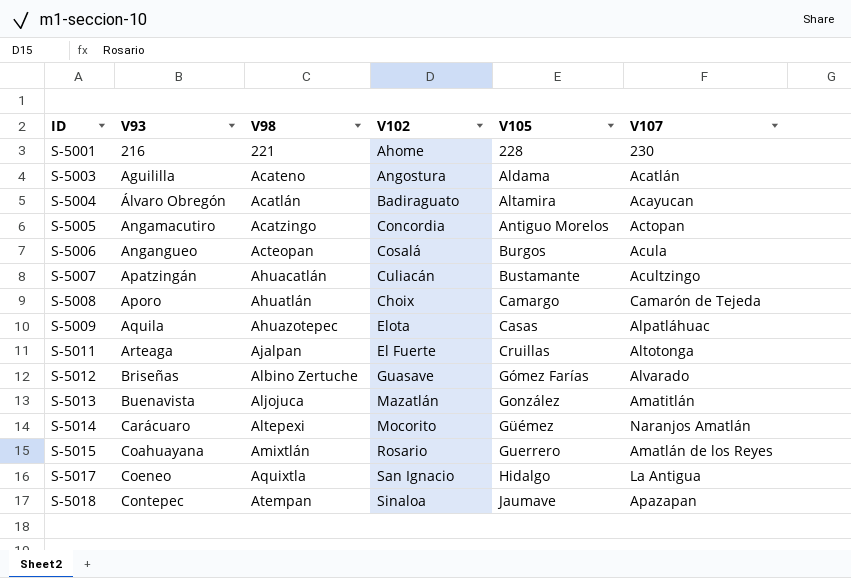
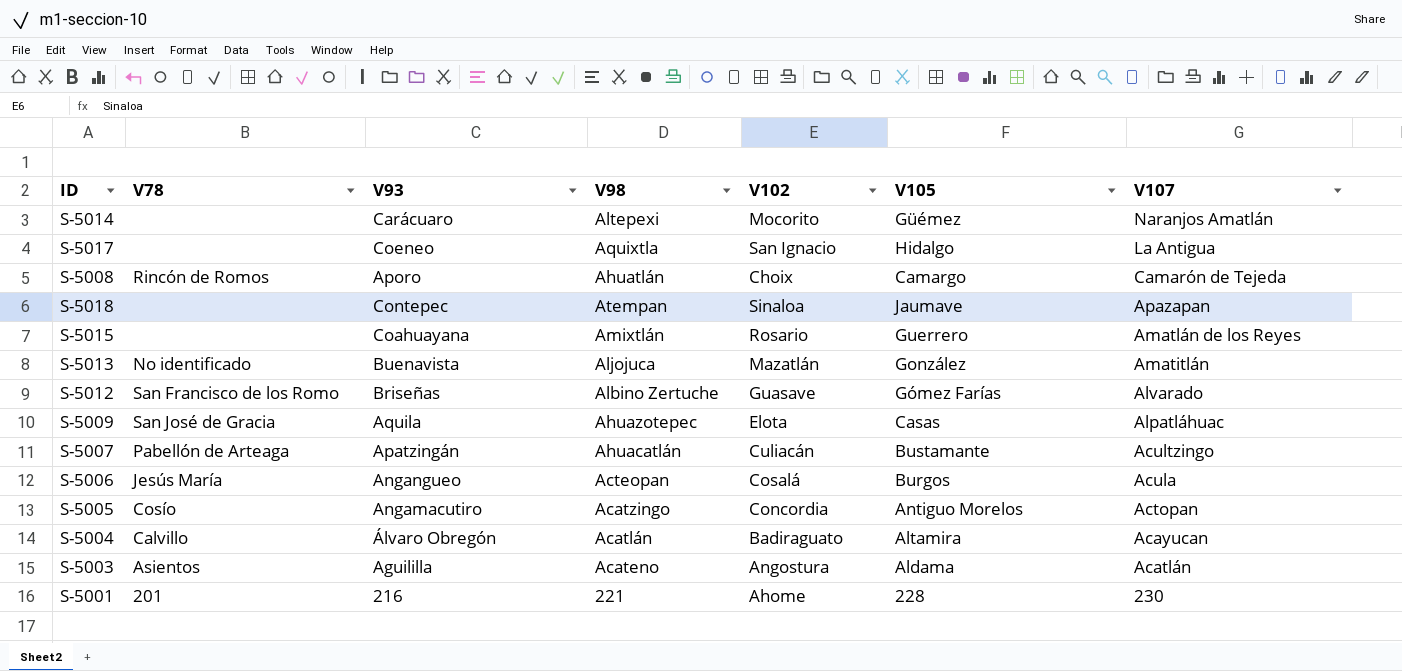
row order: ID ascending -> V107 descending
column V78 | position: none -> 2
row S-5011: Arteaga | Ajalpan | El Fuerte | Cruillas | Altotonga -> none

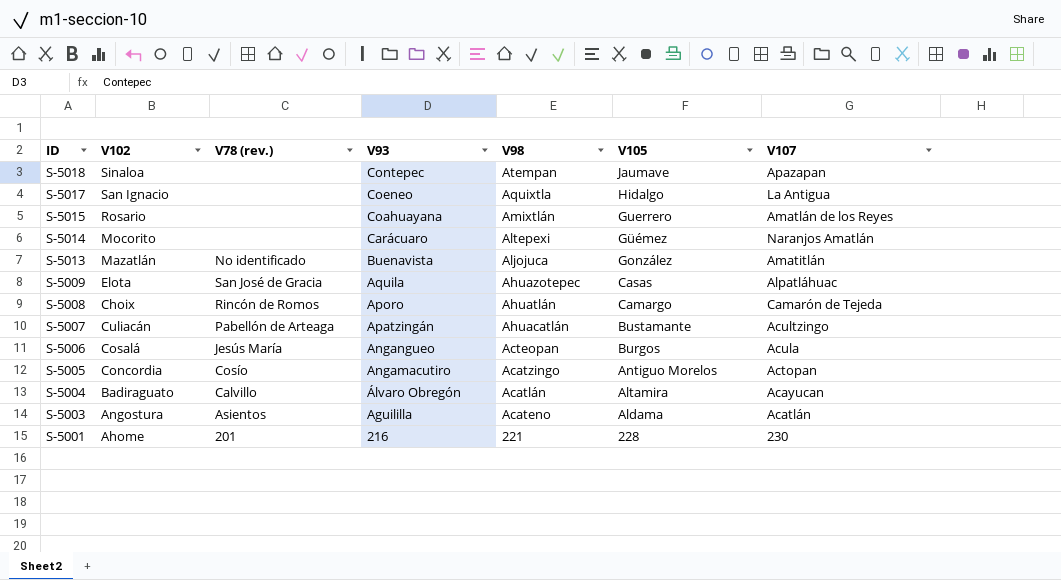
row order: V107 descending -> ID descending
column V102 | position: 5 -> 2
column name: V78 -> V78 (rev.)
row S-5012: San Francisco de los Romo | Briseñas | Albino Zertuche | Guasave | Gómez Farías | Alvarado -> none

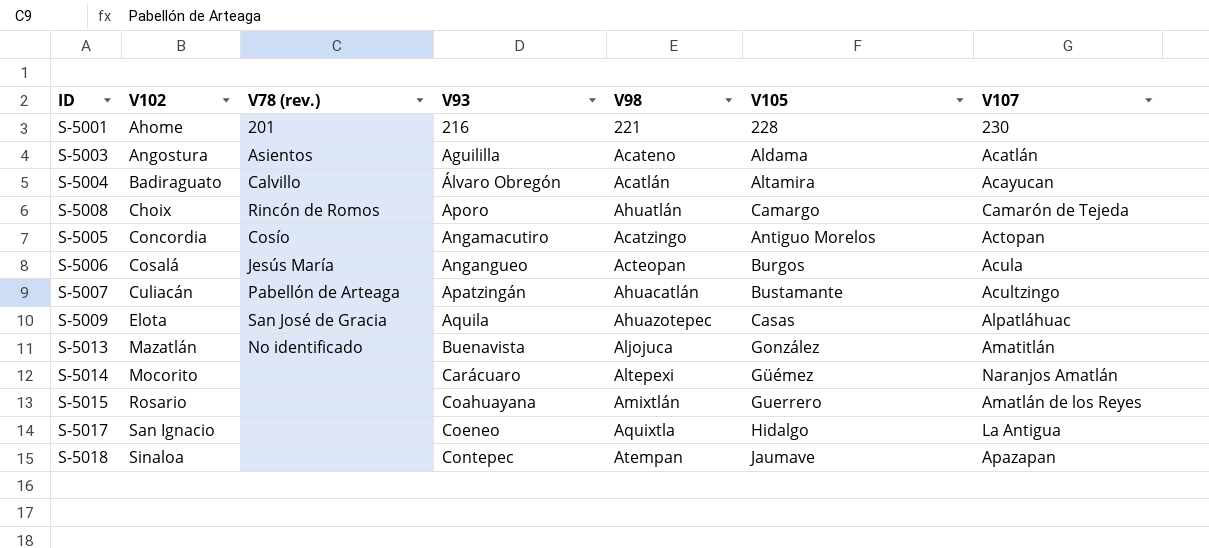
row order: ID descending -> V102 ascending

